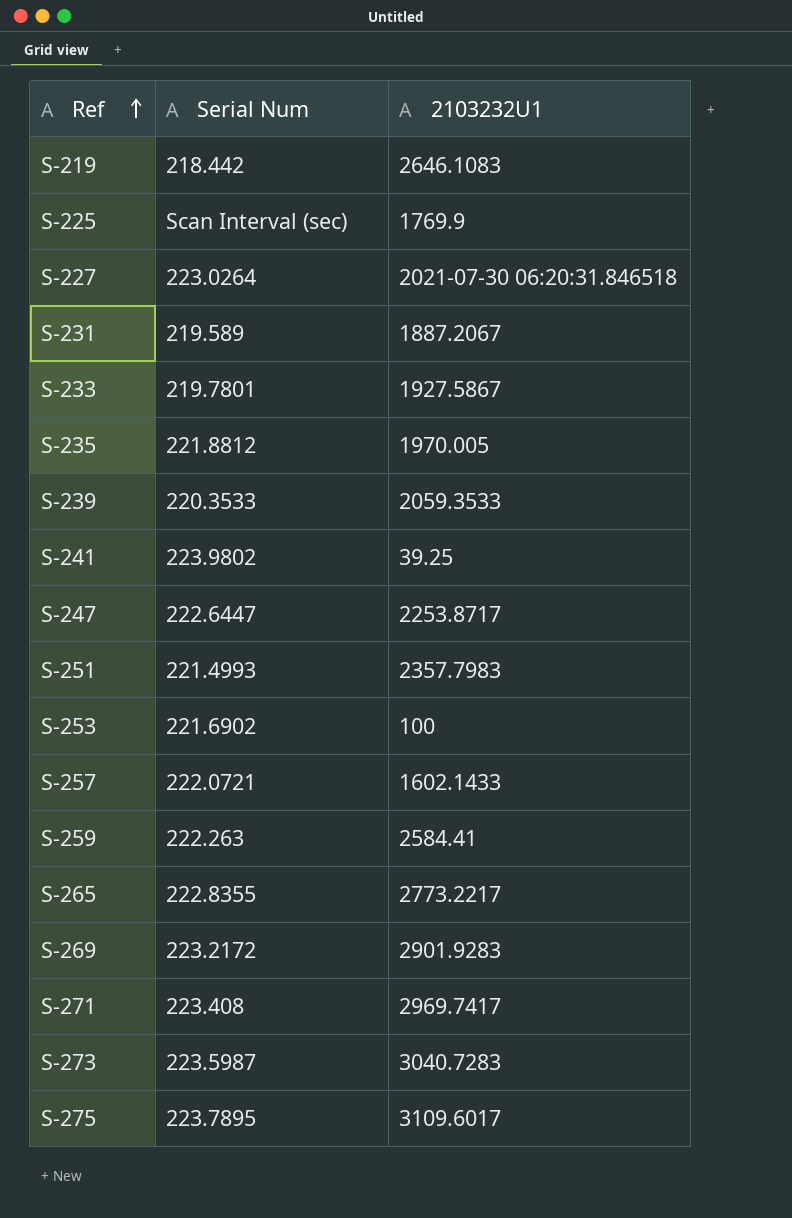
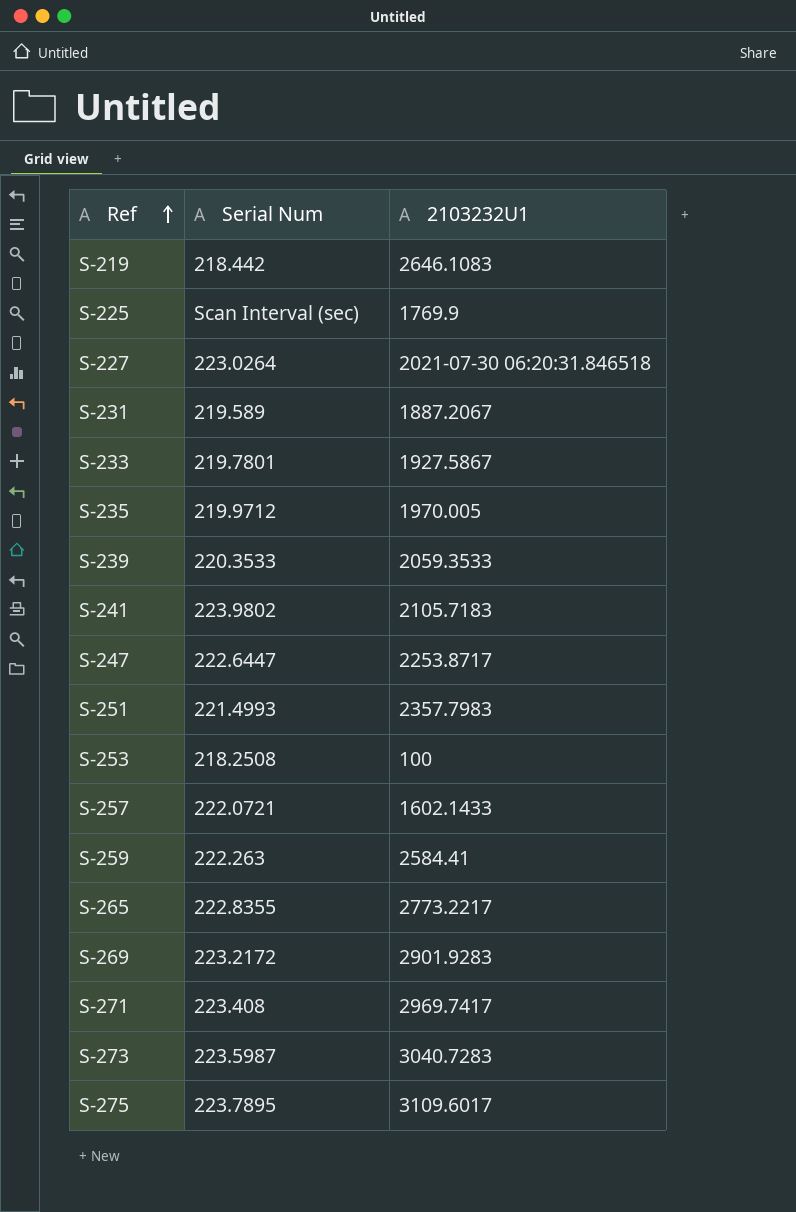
S-235 | Serial Num: 221.8812 -> 219.9712
S-241 | 2103232U1: 39.25 -> 2105.7183
S-253 | Serial Num: 221.6902 -> 218.2508

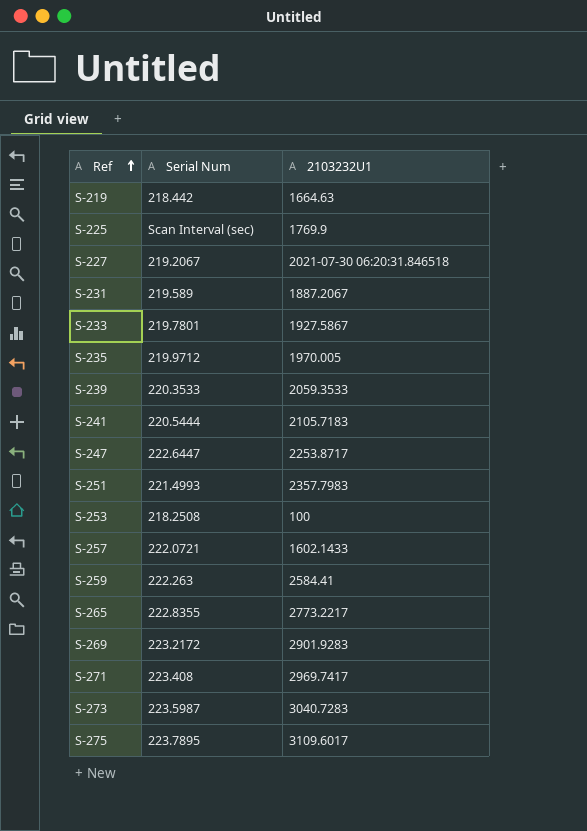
S-219 | 2103232U1: 2646.1083 -> 1664.63
S-227 | Serial Num: 223.0264 -> 219.2067
S-241 | Serial Num: 223.9802 -> 220.5444

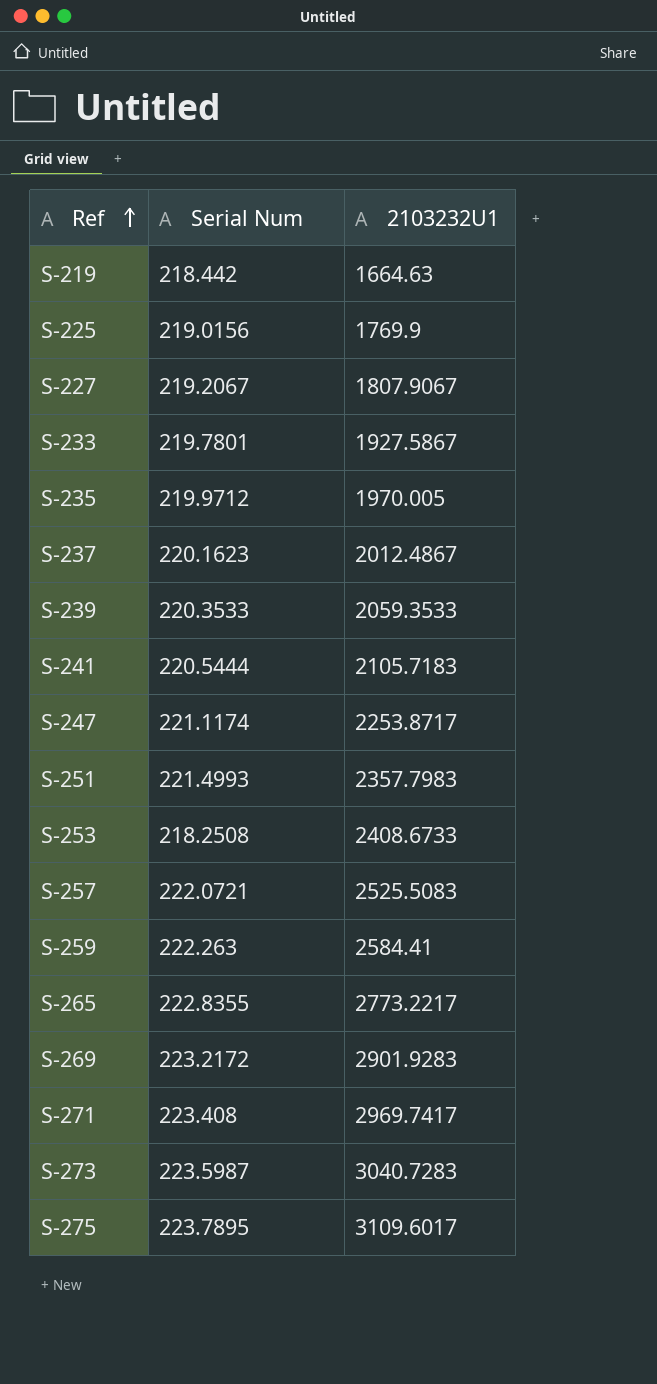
row S-231: 219.589 | 1887.2067 -> none
S-225 | Serial Num: Scan Interval (sec) -> 219.0156
S-227 | 2103232U1: 2021-07-30 06:20:31.846518 -> 1807.9067
row S-237: none -> 220.1623 | 2012.4867
S-247 | Serial Num: 222.6447 -> 221.1174
S-253 | 2103232U1: 100 -> 2408.6733
S-257 | 2103232U1: 1602.1433 -> 2525.5083

